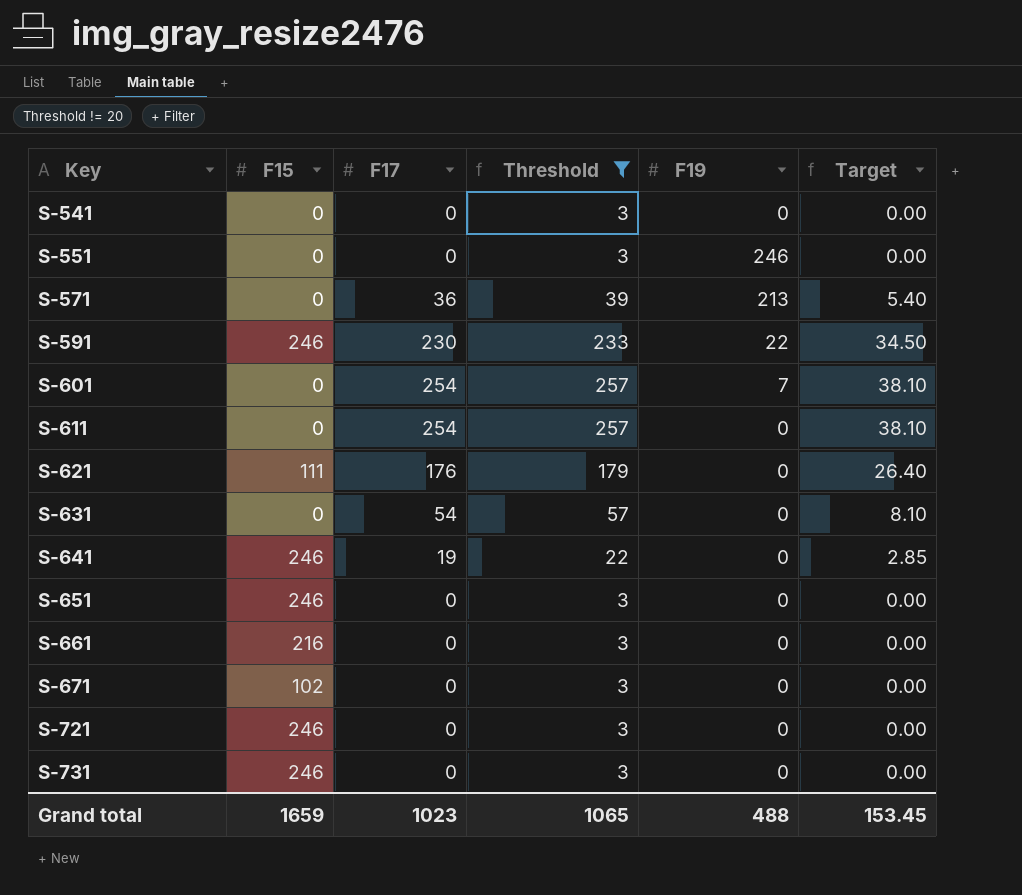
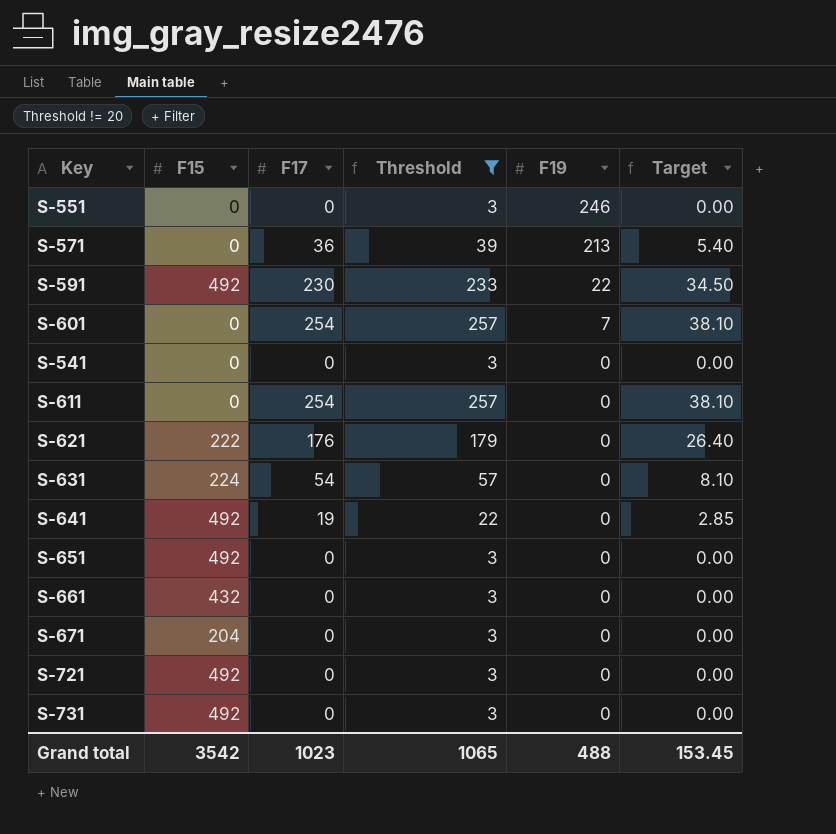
row order: Key ascending -> F19 descending
S-591 | F15: 246 -> 492
S-621 | F15: 111 -> 222
S-631 | F15: 0 -> 224
S-641 | F15: 246 -> 492
S-651 | F15: 246 -> 492
S-661 | F15: 216 -> 432
S-671 | F15: 102 -> 204
S-721 | F15: 246 -> 492
S-731 | F15: 246 -> 492
Grand total | F15: 1659 -> 3542

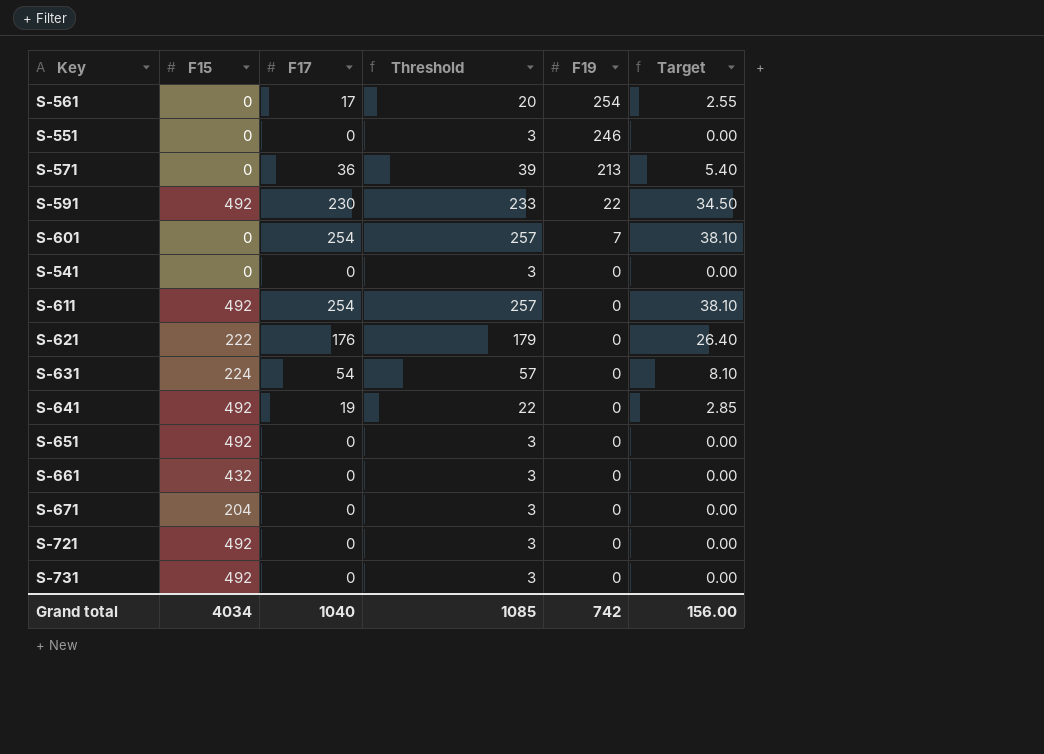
filter: Threshold != 20 -> none
S-611 | F15: 0 -> 492
Grand total | F15: 3542 -> 4034
Grand total | F17: 1023 -> 1040
Grand total | Threshold: 1065 -> 1085
Grand total | F19: 488 -> 742
Grand total | Target: 153.45 -> 156.00

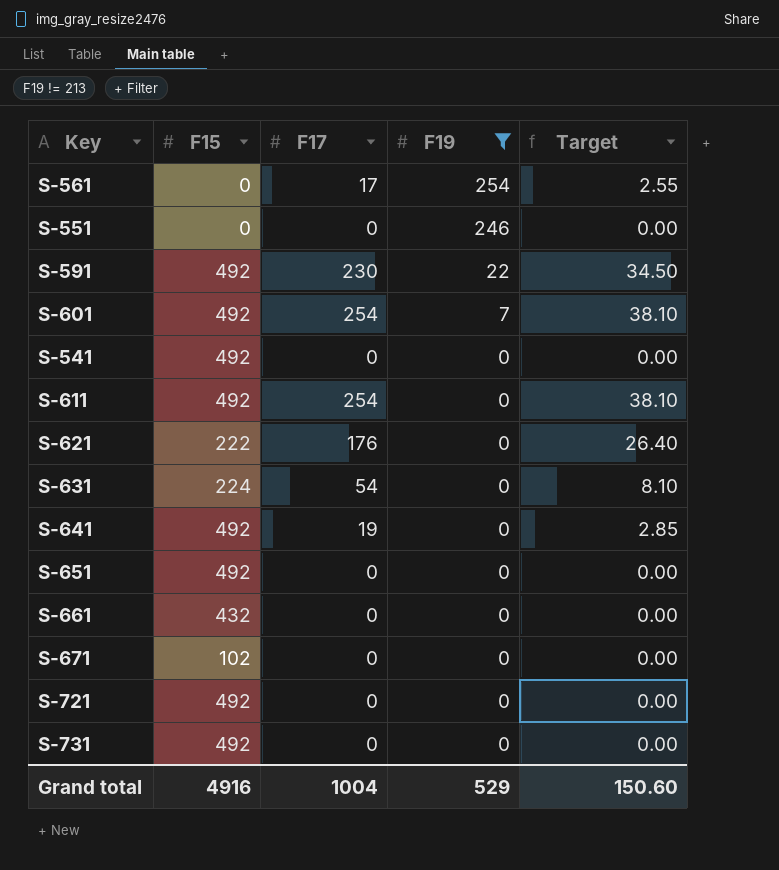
filter: none -> F19 != 213
column Threshold | formula: [F17] + 3 -> none
S-601 | F15: 0 -> 492
S-541 | F15: 0 -> 492
S-671 | F15: 204 -> 102
Grand total | F15: 4034 -> 4916
Grand total | F17: 1040 -> 1004
Grand total | F19: 742 -> 529
Grand total | Target: 156.00 -> 150.60

